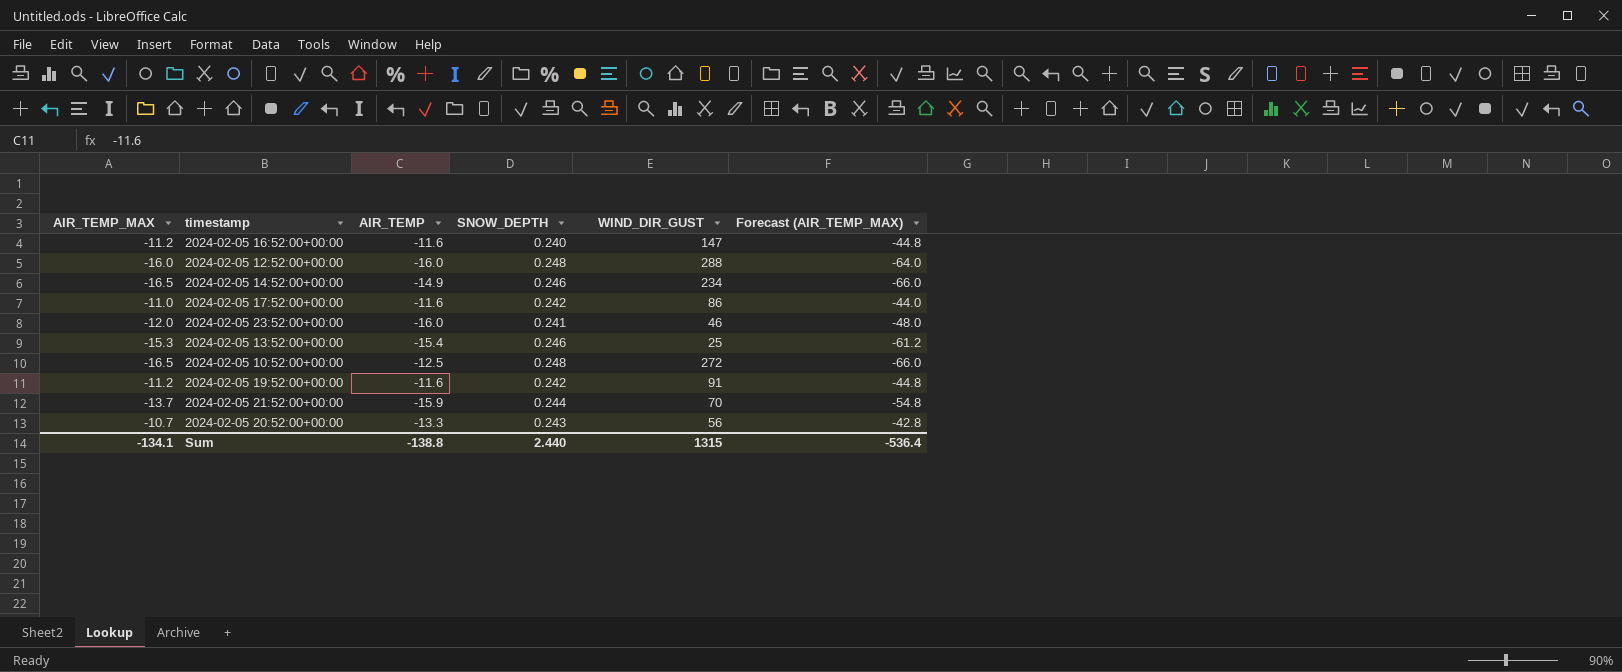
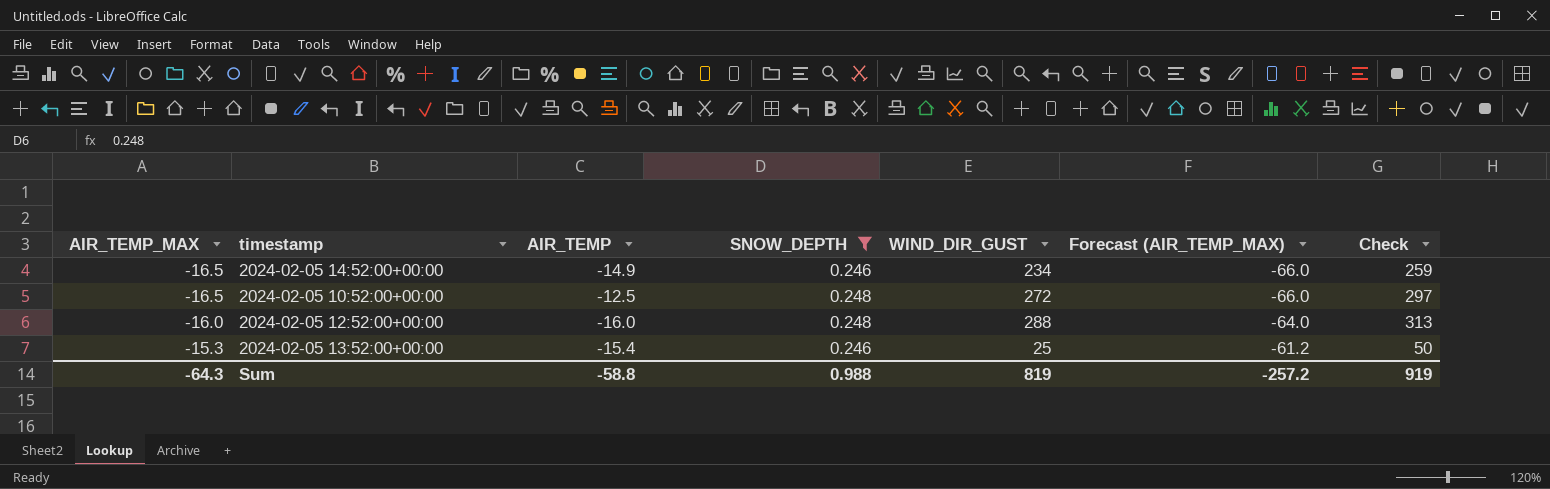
filter: none -> SNOW_DEPTH >= 0.246
row order: none -> AIR_TEMP_MAX ascending
column Check | formula: none -> [WIND_DIR_GUST] + 25
Sum | AIR_TEMP_MAX: -134.1 -> -64.3
Sum | AIR_TEMP: -138.8 -> -58.8
Sum | SNOW_DEPTH: 2.440 -> 0.988
Sum | WIND_DIR_GUST: 1315 -> 819
Sum | Forecast (AIR_TEMP_MAX): -536.4 -> -257.2

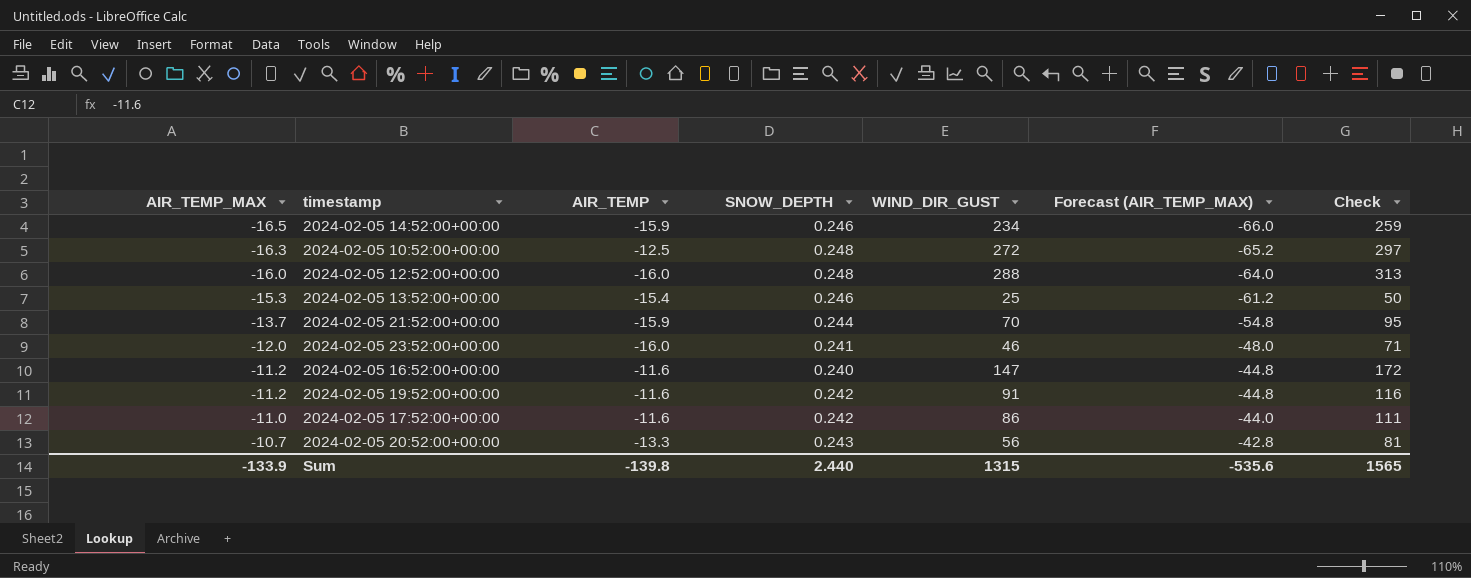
filter: SNOW_DEPTH >= 0.246 -> none
2024-02-05 14:52:00+00:00 | AIR_TEMP: -14.9 -> -15.9
2024-02-05 10:52:00+00:00 | AIR_TEMP_MAX: -16.5 -> -16.3
2024-02-05 10:52:00+00:00 | Forecast (AIR_TEMP_MAX): -66.0 -> -65.2
Sum | AIR_TEMP_MAX: -64.3 -> -133.9
Sum | AIR_TEMP: -58.8 -> -139.8
Sum | SNOW_DEPTH: 0.988 -> 2.440
Sum | WIND_DIR_GUST: 819 -> 1315
Sum | Forecast (AIR_TEMP_MAX): -257.2 -> -535.6
Sum | Check: 919 -> 1565

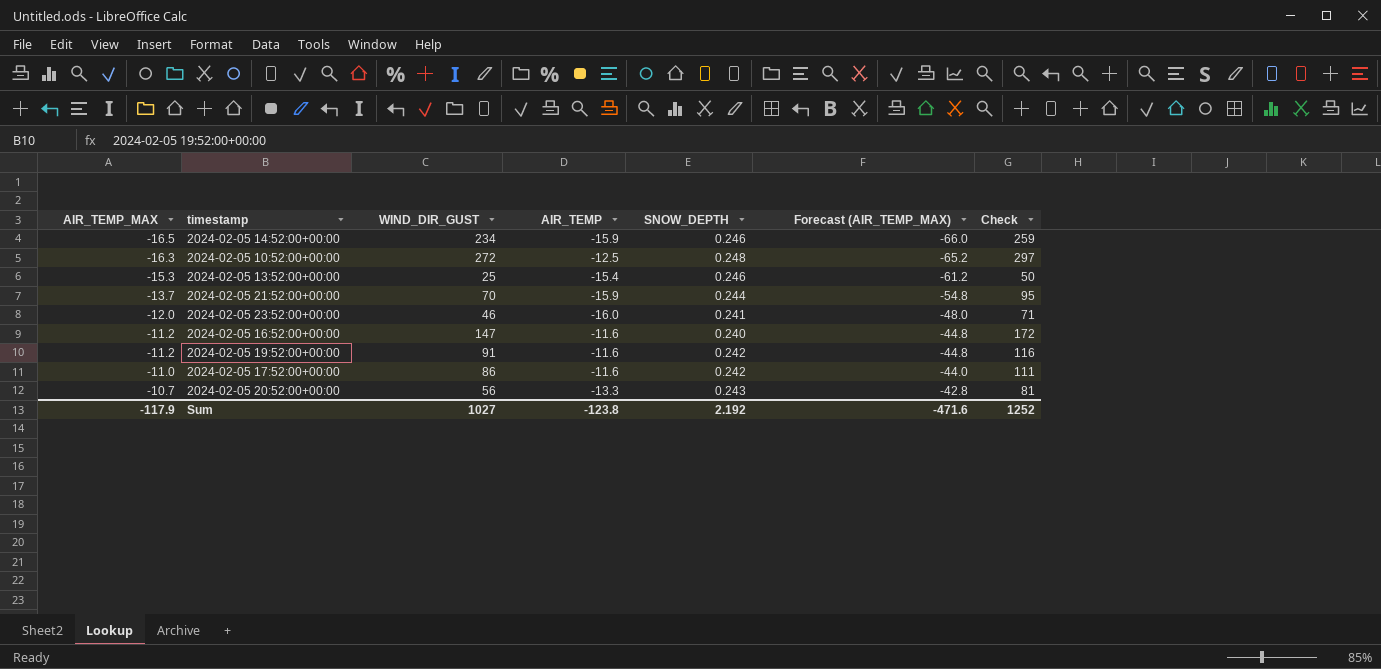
column WIND_DIR_GUST | position: 5 -> 3
row 2024-02-05 12:52:00+00:00: -16.0 | -16.0 | 0.248 | 288 | -64.0 | 313 -> none
Sum | AIR_TEMP_MAX: -133.9 -> -117.9
Sum | WIND_DIR_GUST: 1315 -> 1027
Sum | AIR_TEMP: -139.8 -> -123.8
Sum | SNOW_DEPTH: 2.440 -> 2.192
Sum | Forecast (AIR_TEMP_MAX): -535.6 -> -471.6
Sum | Check: 1565 -> 1252

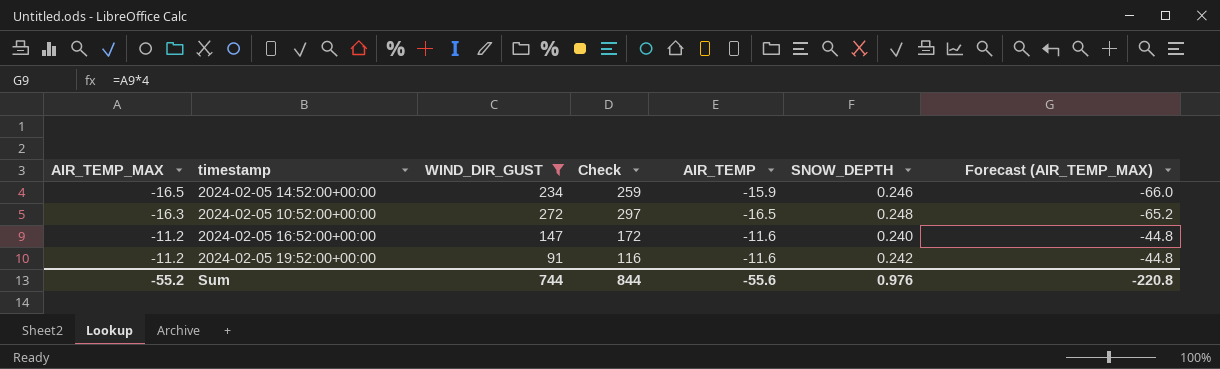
filter: none -> WIND_DIR_GUST >= 91
column Check | position: 7 -> 4
2024-02-05 10:52:00+00:00 | AIR_TEMP: -12.5 -> -16.5
Sum | AIR_TEMP_MAX: -117.9 -> -55.2
Sum | WIND_DIR_GUST: 1027 -> 744
Sum | Check: 1252 -> 844
Sum | AIR_TEMP: -123.8 -> -55.6
Sum | SNOW_DEPTH: 2.192 -> 0.976
Sum | Forecast (AIR_TEMP_MAX): -471.6 -> -220.8

